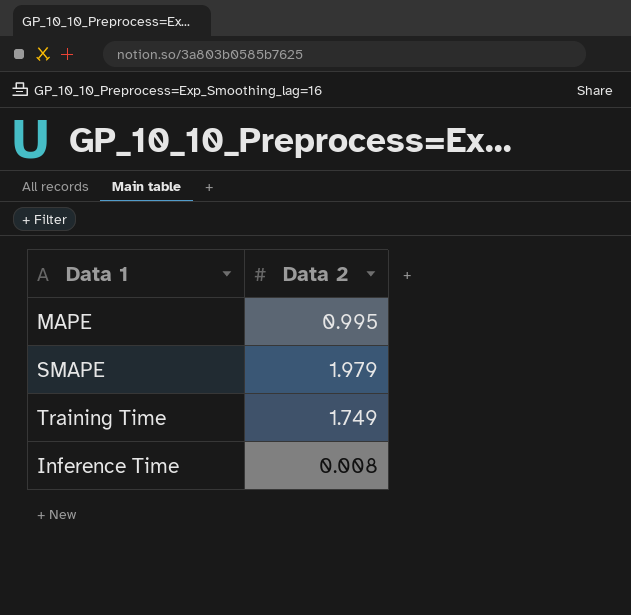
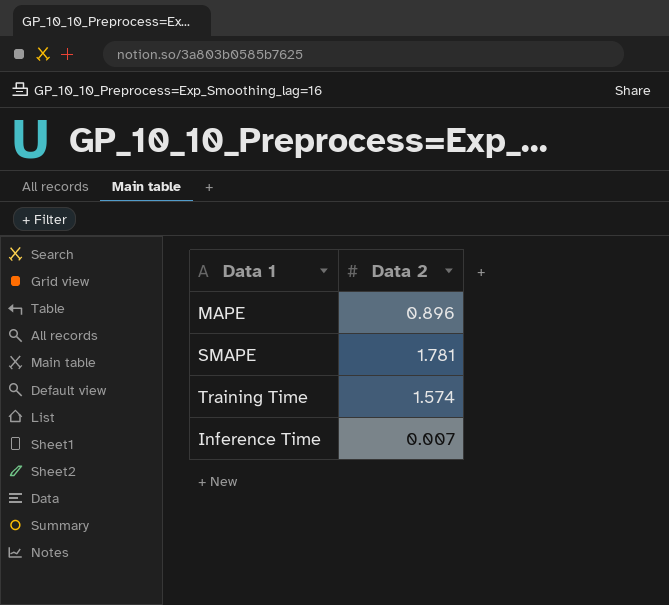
MAPE | Data 2: 0.995 -> 0.896
SMAPE | Data 2: 1.979 -> 1.781
Training Time | Data 2: 1.749 -> 1.574
Inference Time | Data 2: 0.008 -> 0.007

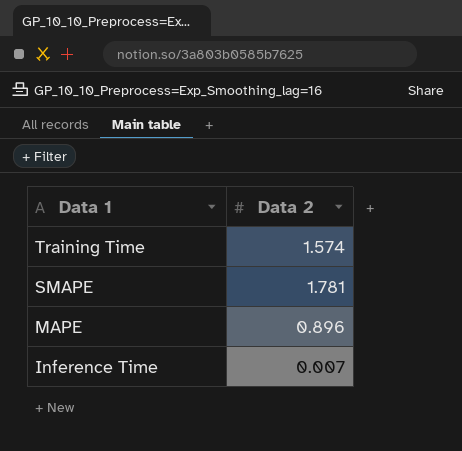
row order: none -> Data 1 descending

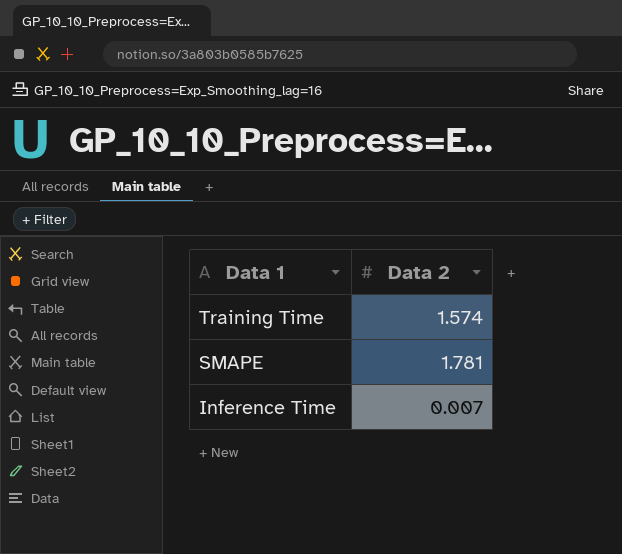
row MAPE: 0.896 -> none

